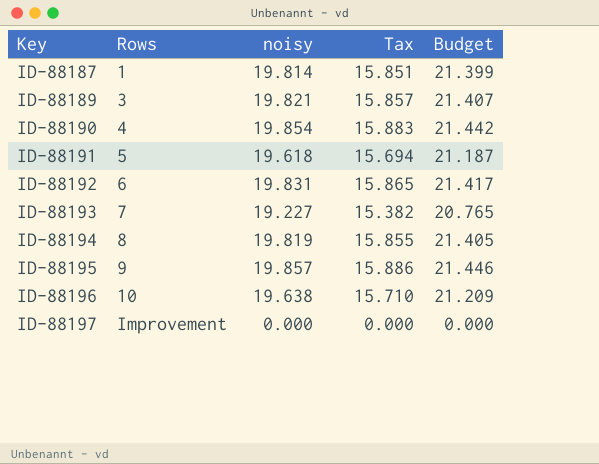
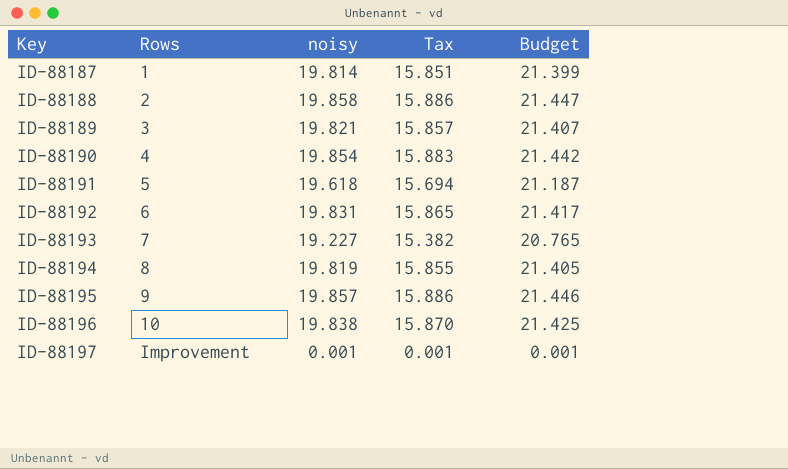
row ID-88188: none -> 2 | 19.858 | 15.886 | 21.447
ID-88196 | noisy: 19.638 -> 19.838
ID-88196 | Tax: 15.710 -> 15.870
ID-88196 | Budget: 21.209 -> 21.425
ID-88197 | noisy: 0.000 -> 0.001
ID-88197 | Tax: 0.000 -> 0.001
ID-88197 | Budget: 0.000 -> 0.001

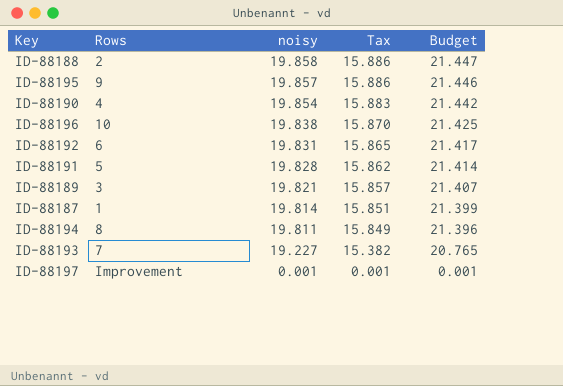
row order: Key ascending -> noisy descending
ID-88191 | noisy: 19.618 -> 19.828
ID-88191 | Tax: 15.694 -> 15.862
ID-88191 | Budget: 21.187 -> 21.414
ID-88194 | noisy: 19.819 -> 19.811
ID-88194 | Tax: 15.855 -> 15.849
ID-88194 | Budget: 21.405 -> 21.396

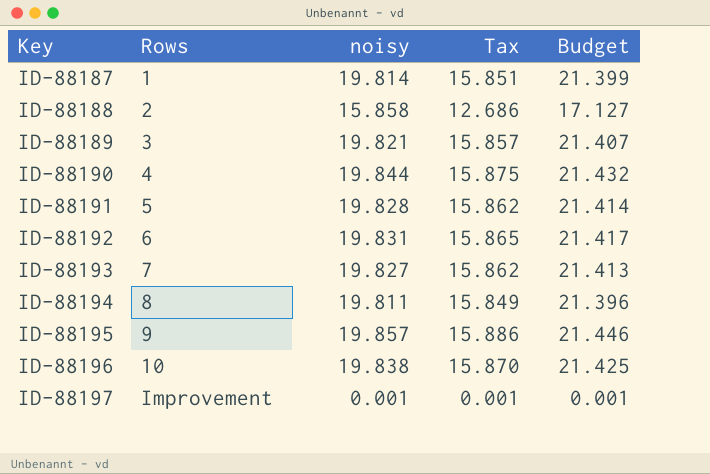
row order: noisy descending -> Key ascending
ID-88188 | noisy: 19.858 -> 15.858
ID-88188 | Tax: 15.886 -> 12.686
ID-88188 | Budget: 21.447 -> 17.127
ID-88190 | noisy: 19.854 -> 19.844
ID-88190 | Tax: 15.883 -> 15.875
ID-88190 | Budget: 21.442 -> 21.432
ID-88193 | noisy: 19.227 -> 19.827
ID-88193 | Tax: 15.382 -> 15.862
ID-88193 | Budget: 20.765 -> 21.413

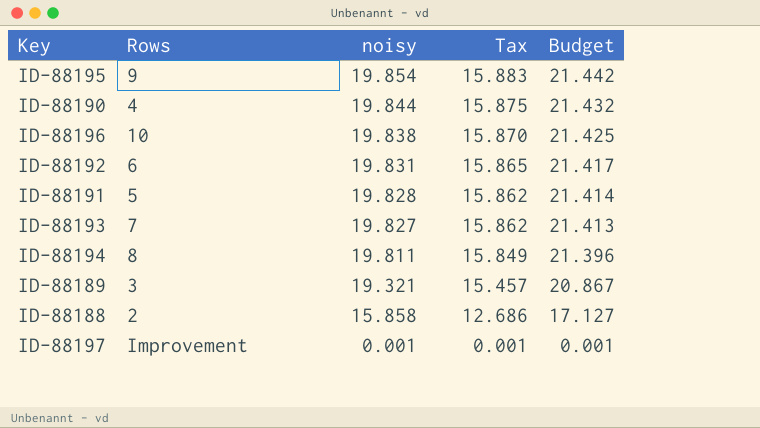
row order: Key ascending -> noisy descending
row ID-88187: 1 | 19.814 | 15.851 | 21.399 -> none
ID-88195 | noisy: 19.857 -> 19.854
ID-88195 | Tax: 15.886 -> 15.883
ID-88195 | Budget: 21.446 -> 21.442
ID-88189 | noisy: 19.821 -> 19.321
ID-88189 | Tax: 15.857 -> 15.457
ID-88189 | Budget: 21.407 -> 20.867

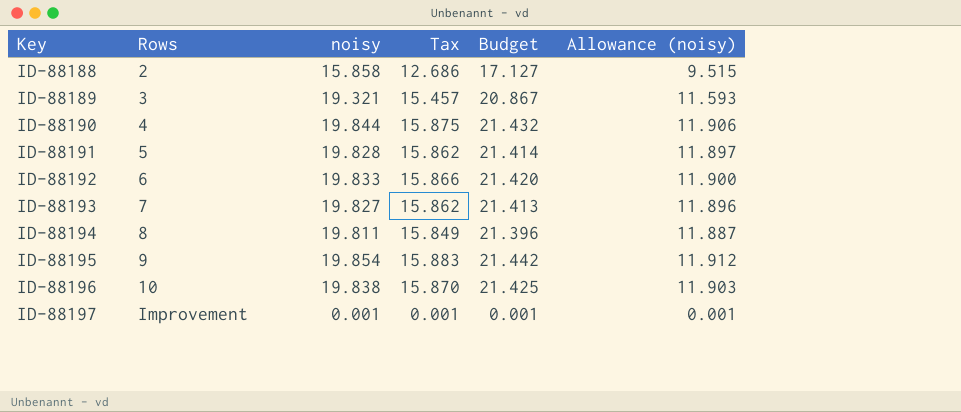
row order: noisy descending -> Key ascending
column Allowance (noisy) | formula: none -> [noisy] * 0.6
ID-88192 | noisy: 19.831 -> 19.833
ID-88192 | Tax: 15.865 -> 15.866
ID-88192 | Budget: 21.417 -> 21.420

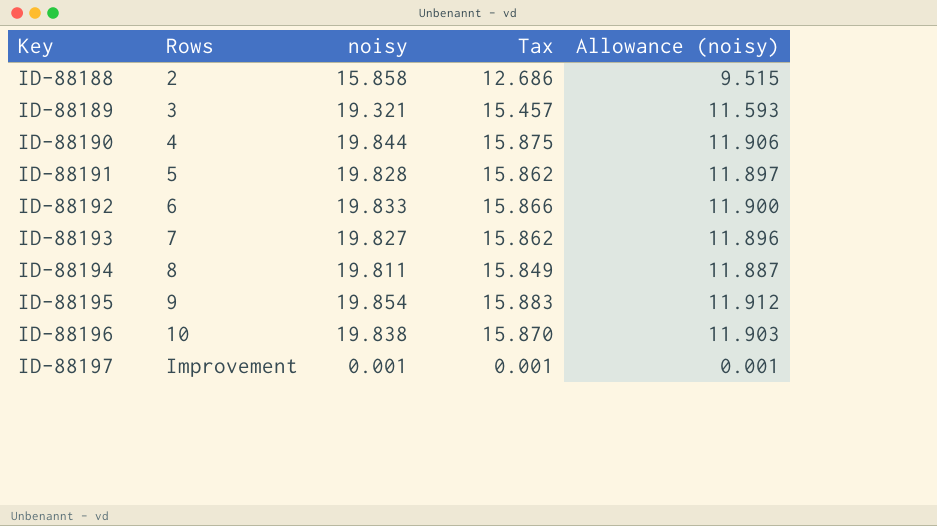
column Budget | formula: [noisy] * 1.08 -> none

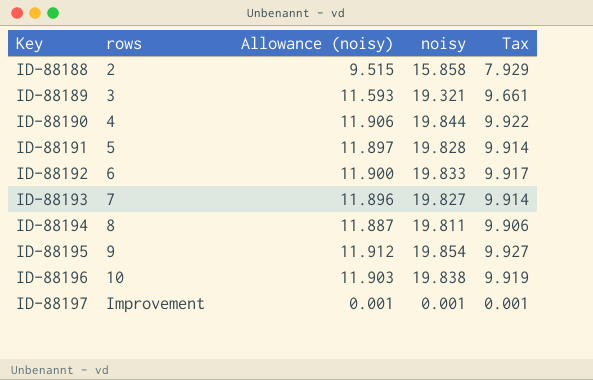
column name: Rows -> rows
column Allowance (noisy) | position: 5 -> 3
column Tax | formula: [noisy] * 0.8 -> [noisy] * 0.5

